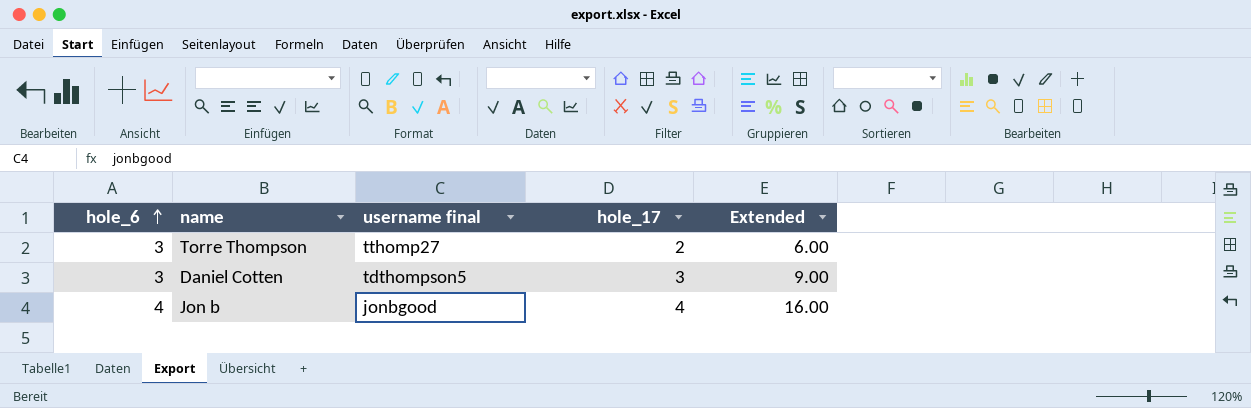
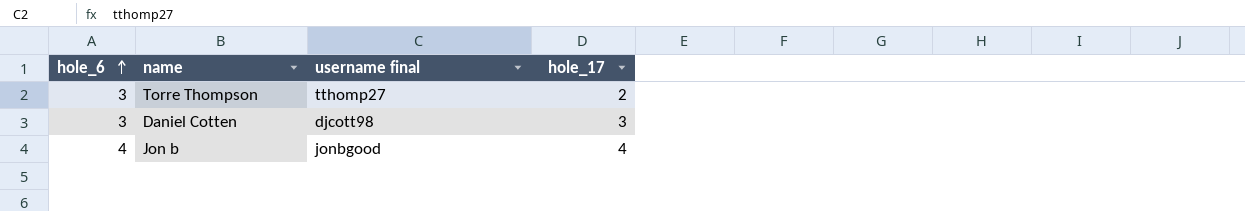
column Extended | formula: [hole_6] * [hole_17] -> none
Daniel Cotten | username final: tdthompson5 -> djcott98

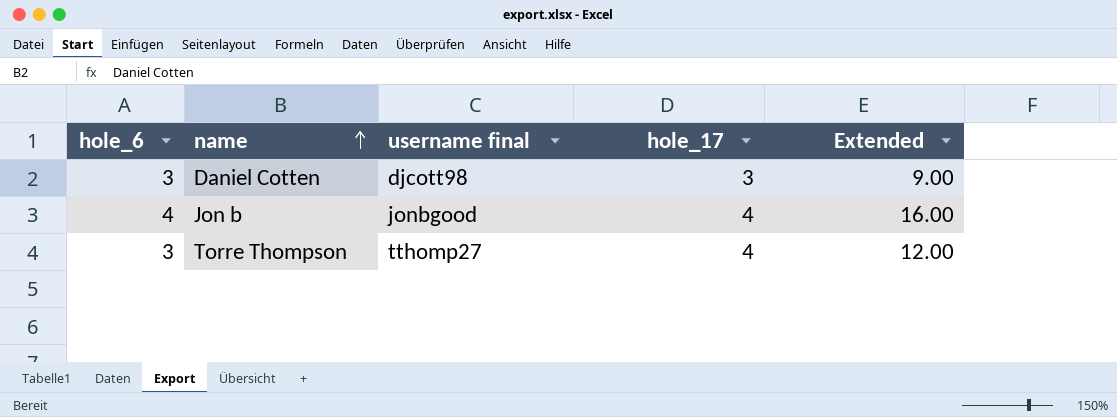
row order: hole_6 ascending -> name ascending
column Extended | formula: none -> [hole_6] * [hole_17]
Torre Thompson | hole_17: 2 -> 4

